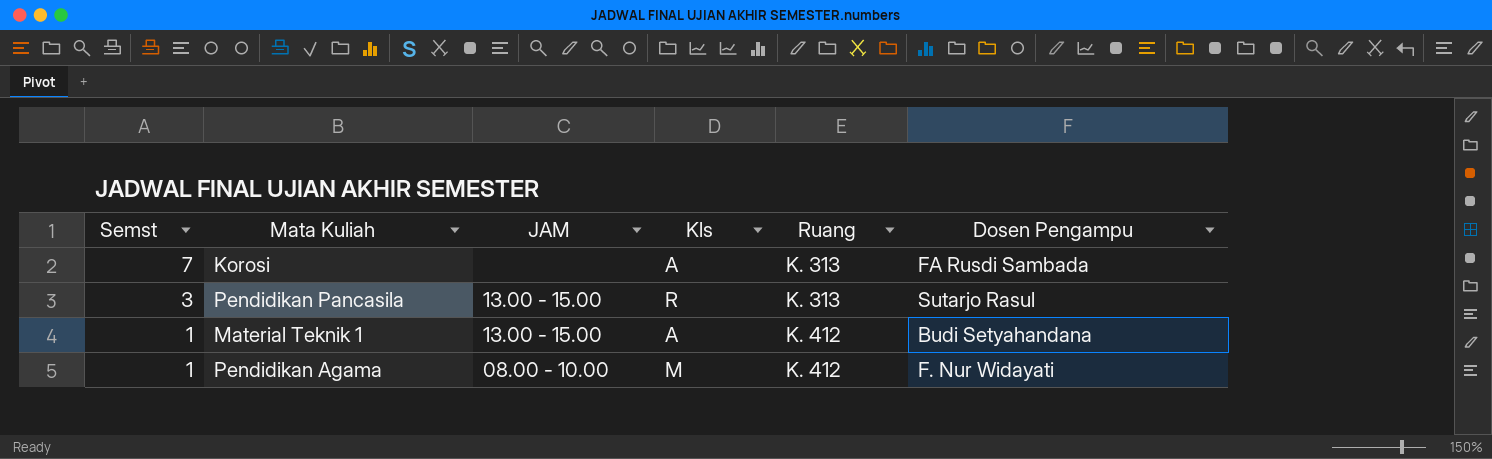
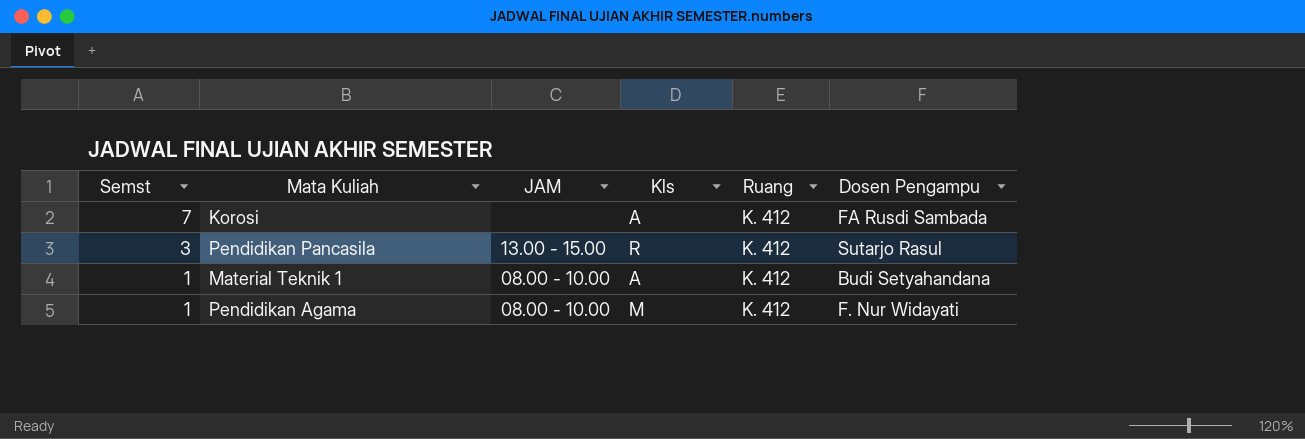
Korosi | Ruang: K. 313 -> K. 412
Pendidikan Pancasila | Ruang: K. 313 -> K. 412
Material Teknik 1 | JAM: 13.00 - 15.00 -> 08.00 - 10.00

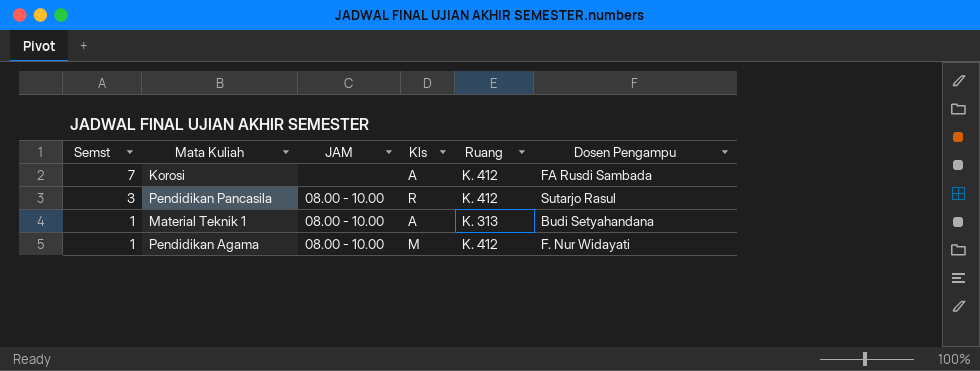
Pendidikan Pancasila | JAM: 13.00 - 15.00 -> 08.00 - 10.00
Material Teknik 1 | Ruang: K. 412 -> K. 313

